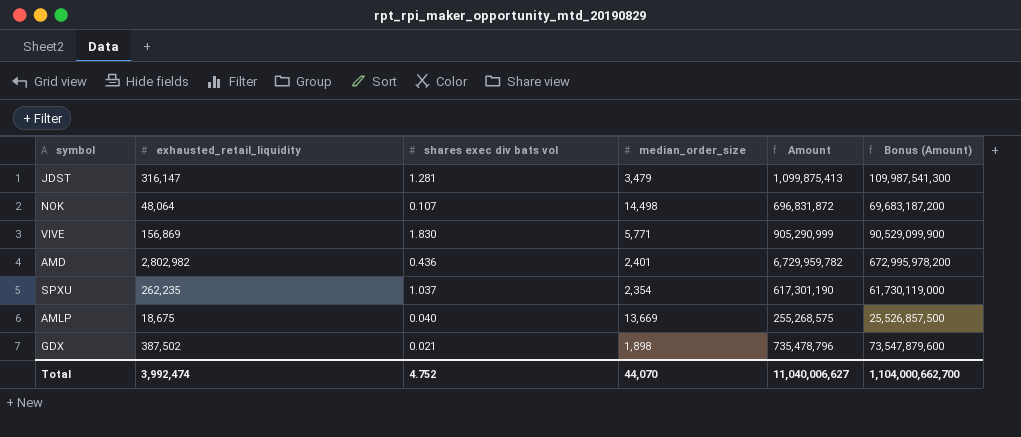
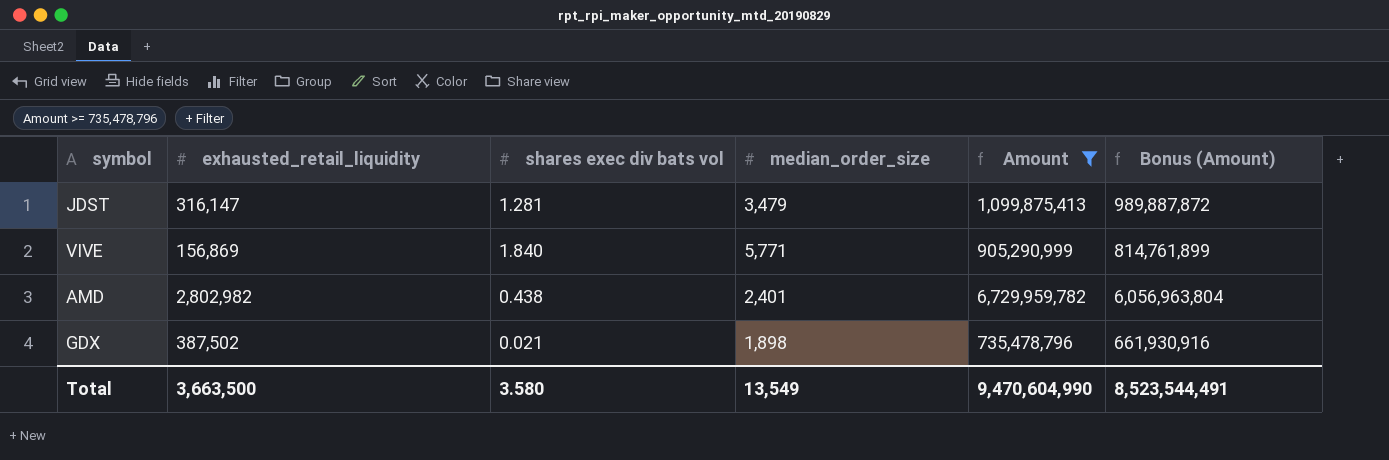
filter: none -> Amount >= 735,478,796
column Bonus (Amount) | formula: [Amount] * 100 -> [Amount] * 0.9
VIVE | shares exec div bats vol: 1.830 -> 1.840
AMD | shares exec div bats vol: 0.436 -> 0.438
Total | exhausted_retail_liquidity: 3,992,474 -> 3,663,500
Total | shares exec div bats vol: 4.752 -> 3.580
Total | median_order_size: 44,070 -> 13,549
Total | Amount: 11,040,006,627 -> 9,470,604,990
Total | Bonus (Amount): 1,104,000,662,700 -> 8,523,544,491

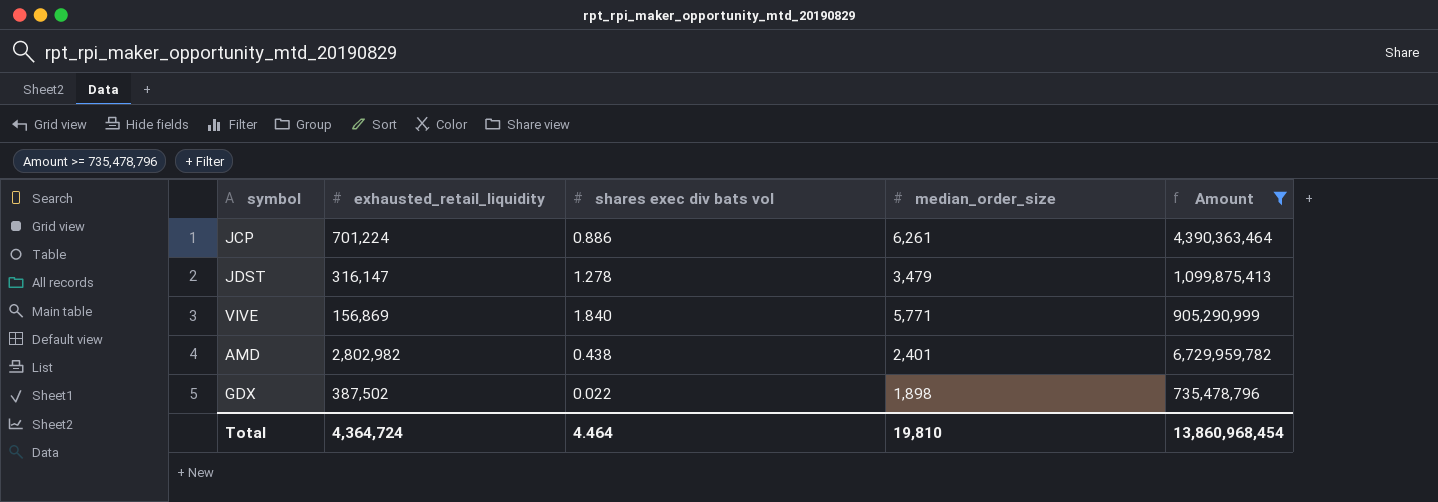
column Bonus (Amount) | formula: [Amount] * 0.9 -> none
row JCP: none -> 701,224 | 0.886 | 6,261 | 4,390,363,464
JDST | shares exec div bats vol: 1.281 -> 1.278
GDX | shares exec div bats vol: 0.021 -> 0.022
Total | exhausted_retail_liquidity: 3,663,500 -> 4,364,724
Total | shares exec div bats vol: 3.580 -> 4.464
Total | median_order_size: 13,549 -> 19,810
Total | Amount: 9,470,604,990 -> 13,860,968,454

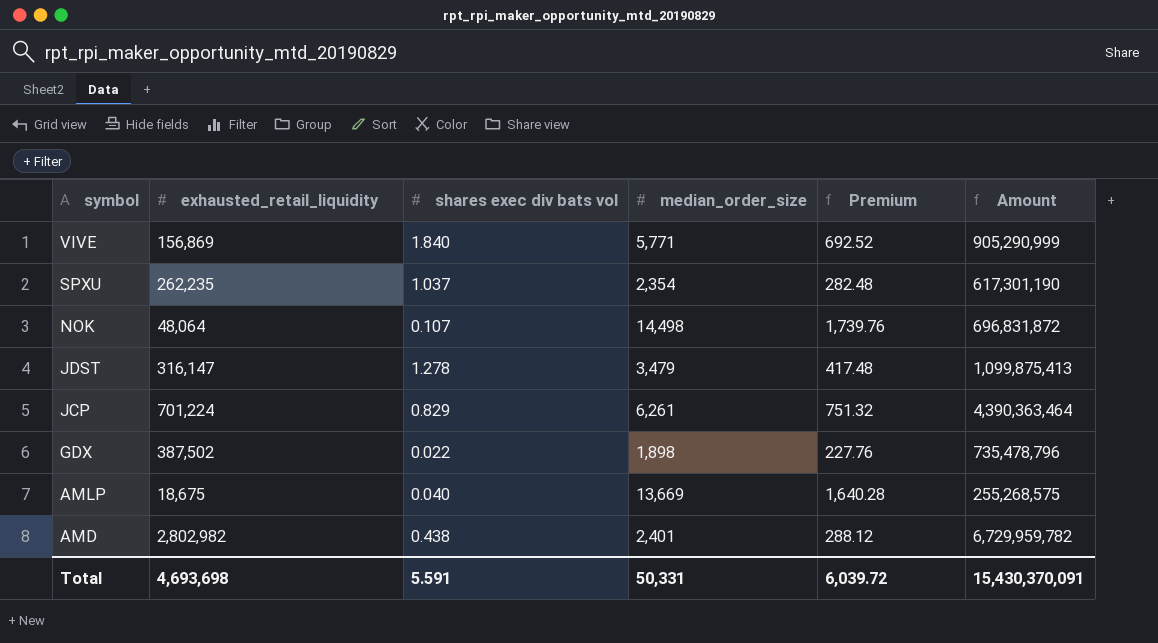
filter: Amount >= 735,478,796 -> none
row order: none -> symbol descending
column Premium | formula: none -> [median_order_size] * 0.12
JCP | shares exec div bats vol: 0.886 -> 0.829
Total | exhausted_retail_liquidity: 4,364,724 -> 4,693,698
Total | shares exec div bats vol: 4.464 -> 5.591
Total | median_order_size: 19,810 -> 50,331
Total | Amount: 13,860,968,454 -> 15,430,370,091

